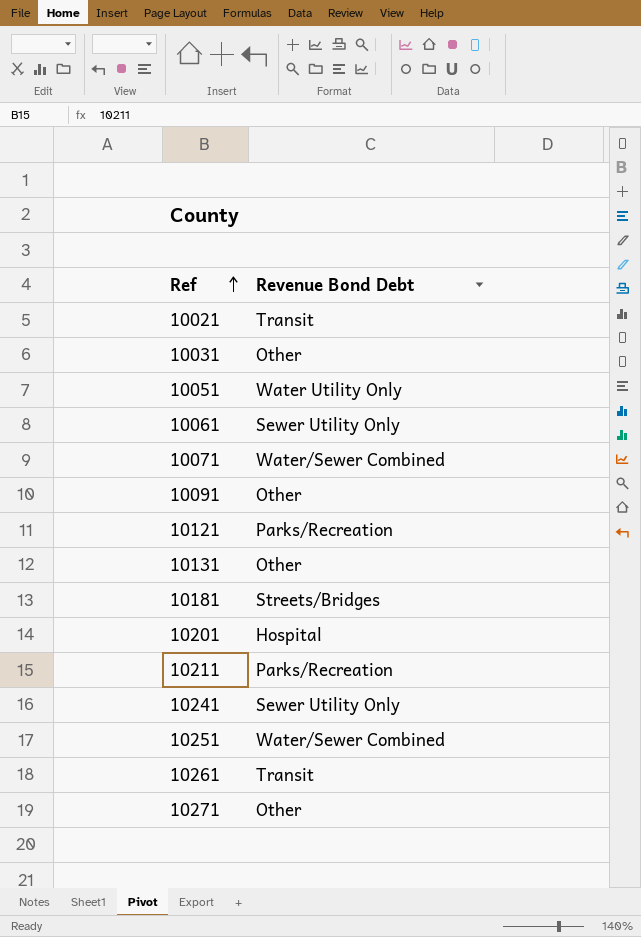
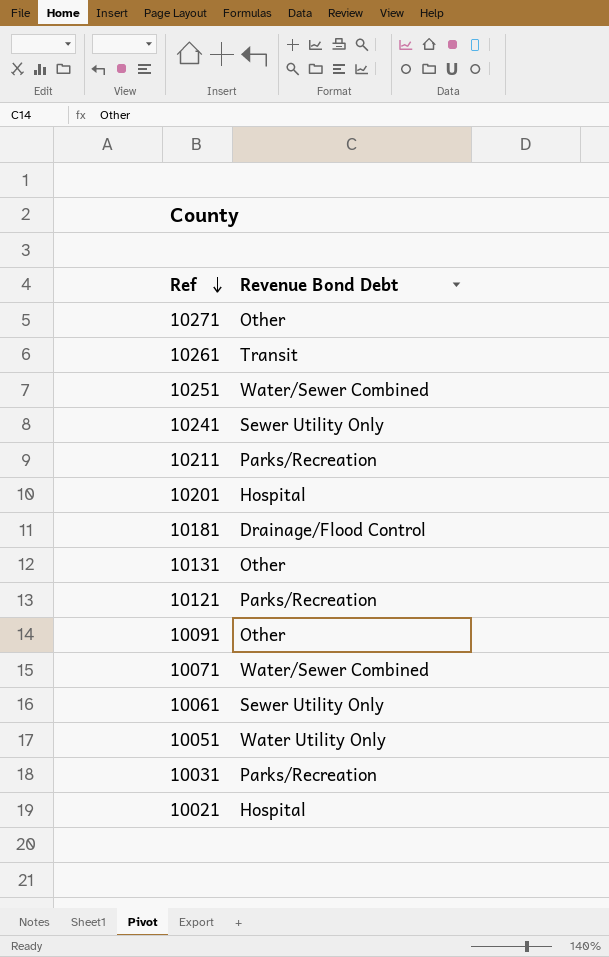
row order: Ref ascending -> Ref descending
10181 | Revenue Bond Debt: Streets/Bridges -> Drainage/Flood Control
10031 | Revenue Bond Debt: Other -> Parks/Recreation
10021 | Revenue Bond Debt: Transit -> Hospital

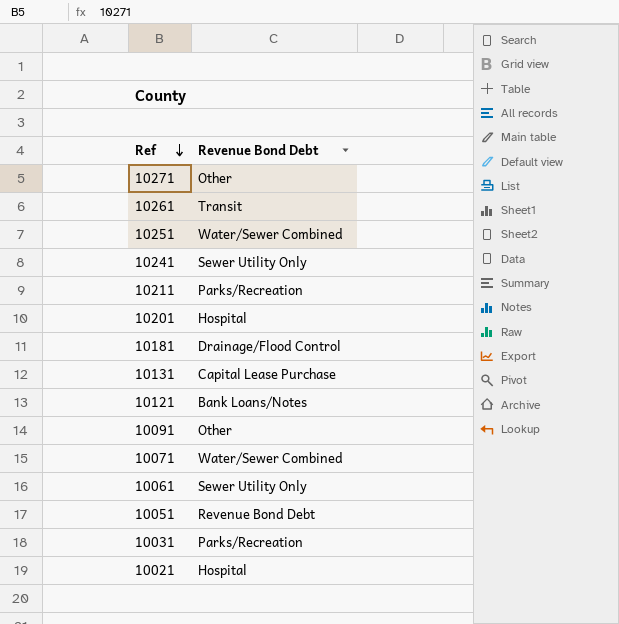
10131 | Revenue Bond Debt: Other -> Capital Lease Purchase
10121 | Revenue Bond Debt: Parks/Recreation -> Bank Loans/Notes
10051 | Revenue Bond Debt: Water Utility Only -> Revenue Bond Debt

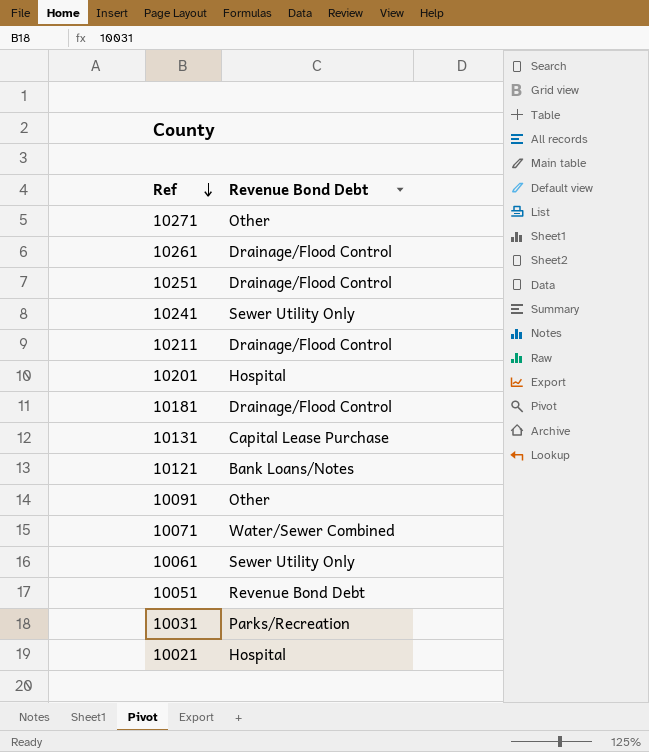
10261 | Revenue Bond Debt: Transit -> Drainage/Flood Control
10251 | Revenue Bond Debt: Water/Sewer Combined -> Drainage/Flood Control
10211 | Revenue Bond Debt: Parks/Recreation -> Drainage/Flood Control

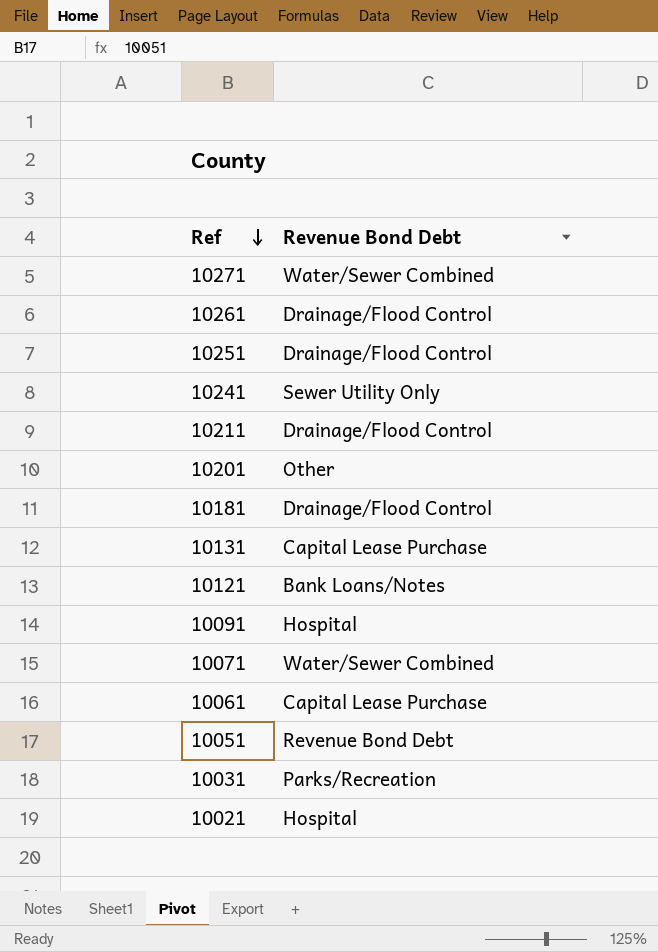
10271 | Revenue Bond Debt: Other -> Water/Sewer Combined
10201 | Revenue Bond Debt: Hospital -> Other
10091 | Revenue Bond Debt: Other -> Hospital
10061 | Revenue Bond Debt: Sewer Utility Only -> Capital Lease Purchase

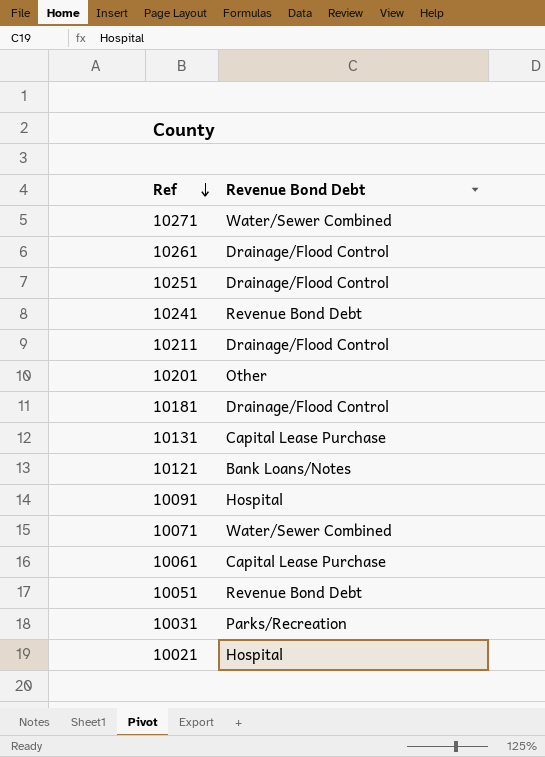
10241 | Revenue Bond Debt: Sewer Utility Only -> Revenue Bond Debt

